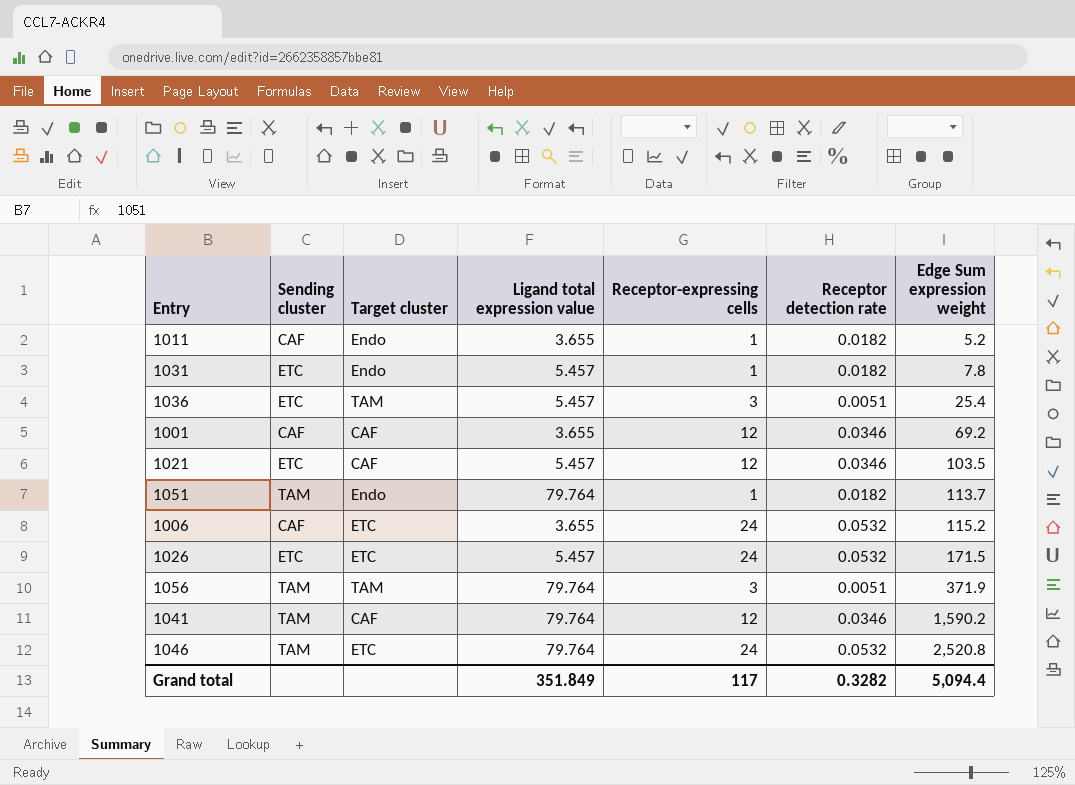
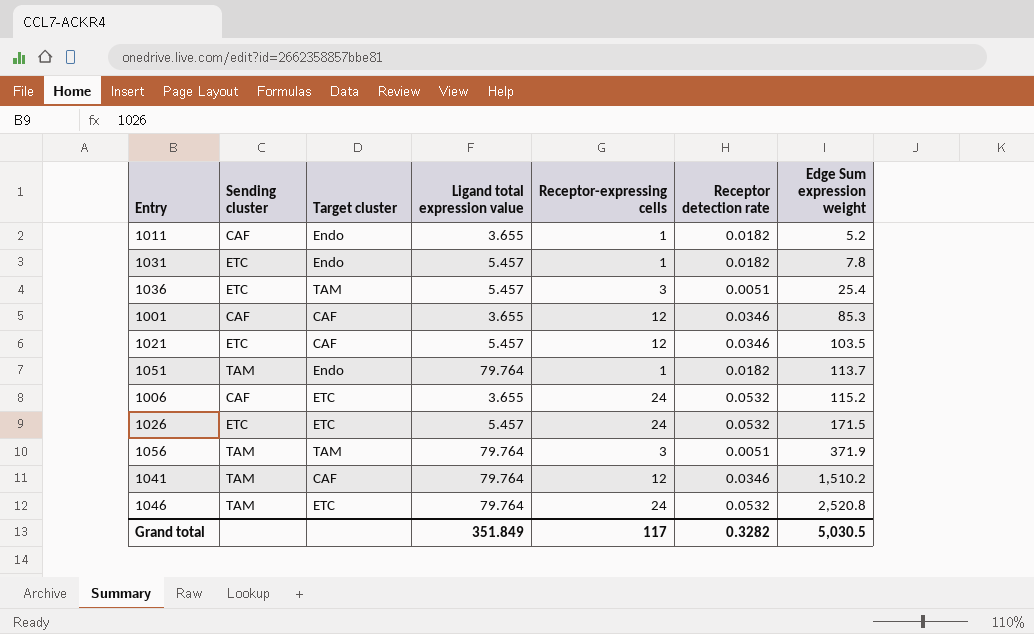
1001 | Edge Sum expression weight: 69.2 -> 85.3
1041 | Edge Sum expression weight: 1,590.2 -> 1,510.2
Grand total | Edge Sum expression weight: 5,094.4 -> 5,030.5

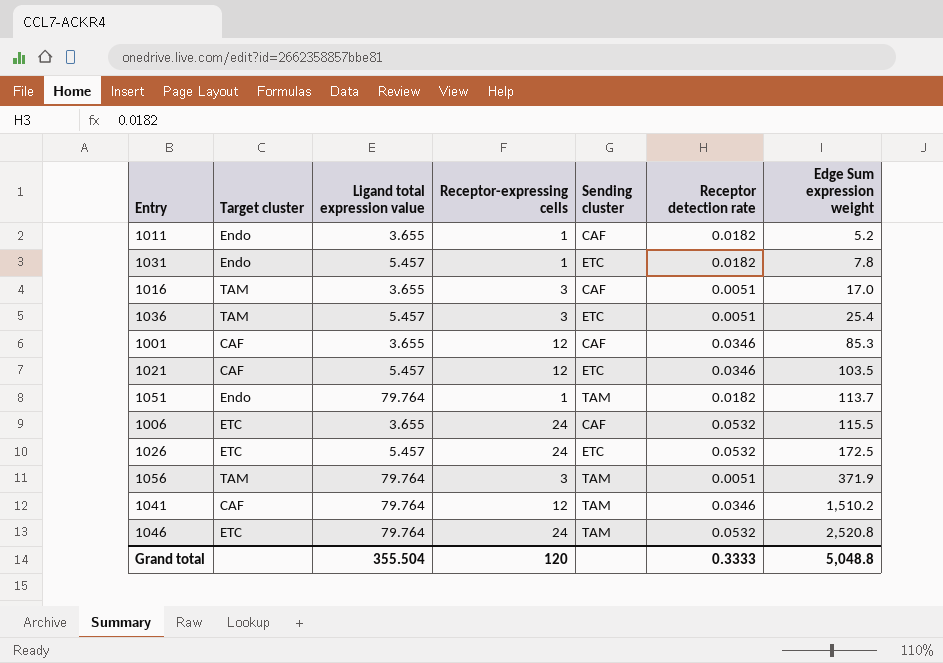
column Sending cluster | position: 2 -> 5
row 1016: none -> TAM | 3.655 | 3 | CAF | 0.0051 | 17.0
1006 | Edge Sum expression weight: 115.2 -> 115.5
1026 | Edge Sum expression weight: 171.5 -> 172.5
Grand total | Ligand total expression value: 351.849 -> 355.504
Grand total | Receptor-expressing cells: 117 -> 120
Grand total | Receptor detection rate: 0.3282 -> 0.3333
Grand total | Edge Sum expression weight: 5,030.5 -> 5,048.8

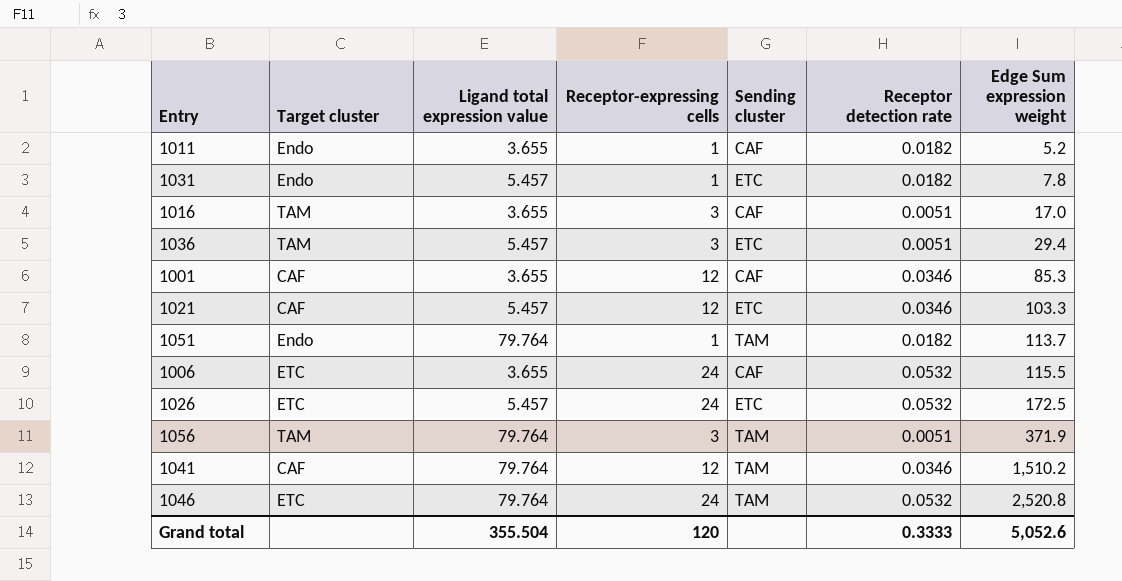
1036 | Edge Sum expression weight: 25.4 -> 29.4
1021 | Edge Sum expression weight: 103.5 -> 103.3
Grand total | Edge Sum expression weight: 5,048.8 -> 5,052.6

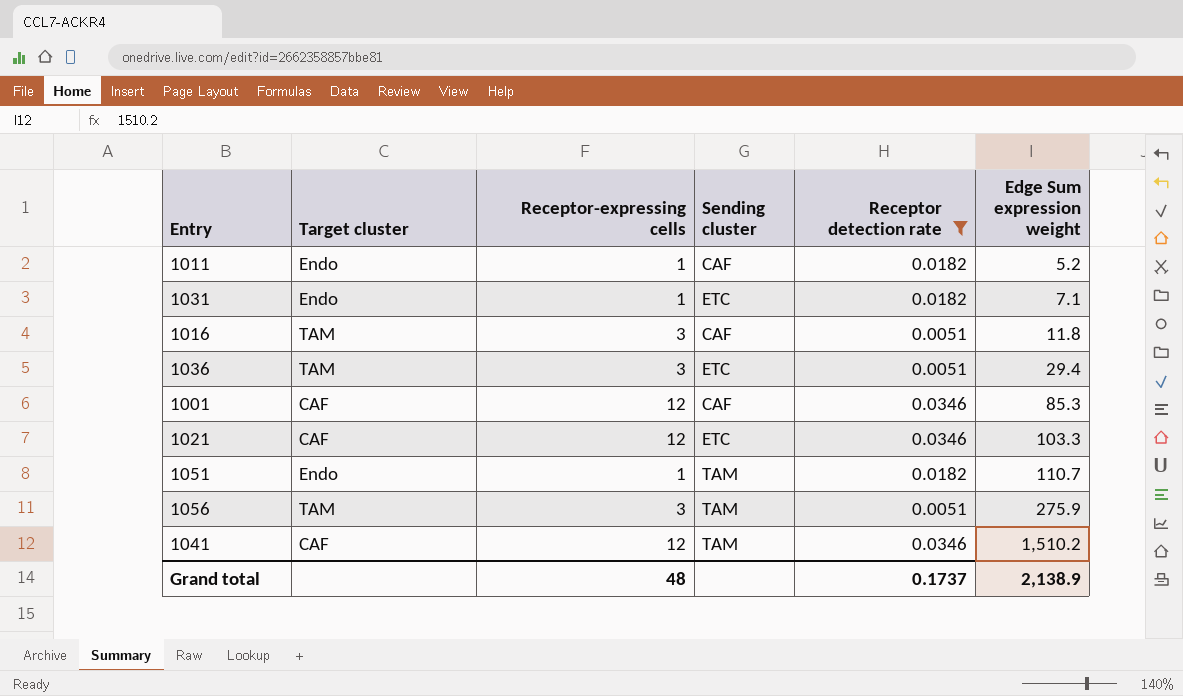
filter: none -> Receptor detection rate != 0.0532
column Ligand total expression value | position: 3 -> none
1031 | Edge Sum expression weight: 7.8 -> 7.1
1016 | Edge Sum expression weight: 17.0 -> 11.8
1051 | Edge Sum expression weight: 113.7 -> 110.7
1056 | Edge Sum expression weight: 371.9 -> 275.9
Grand total | Receptor-expressing cells: 120 -> 48
Grand total | Receptor detection rate: 0.3333 -> 0.1737
Grand total | Edge Sum expression weight: 5,052.6 -> 2,138.9

